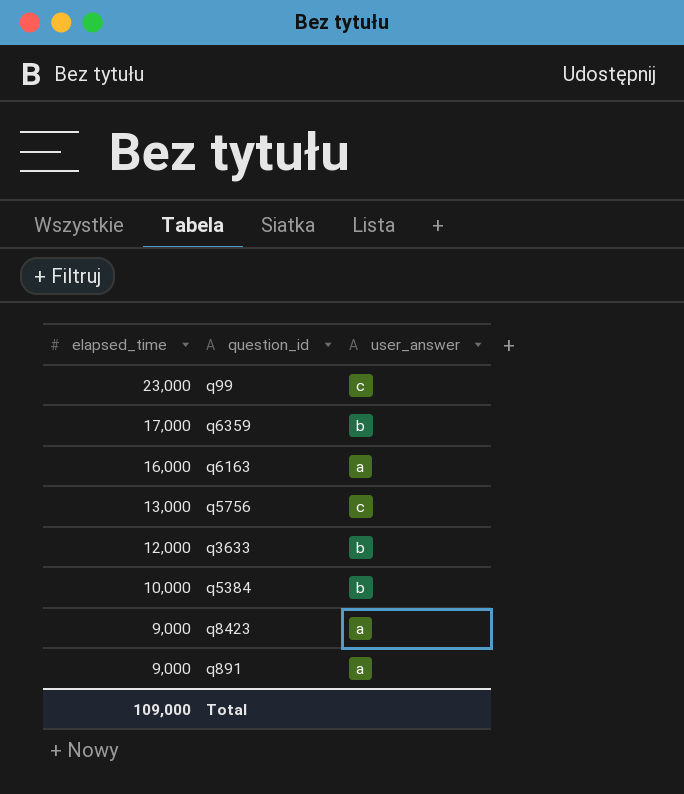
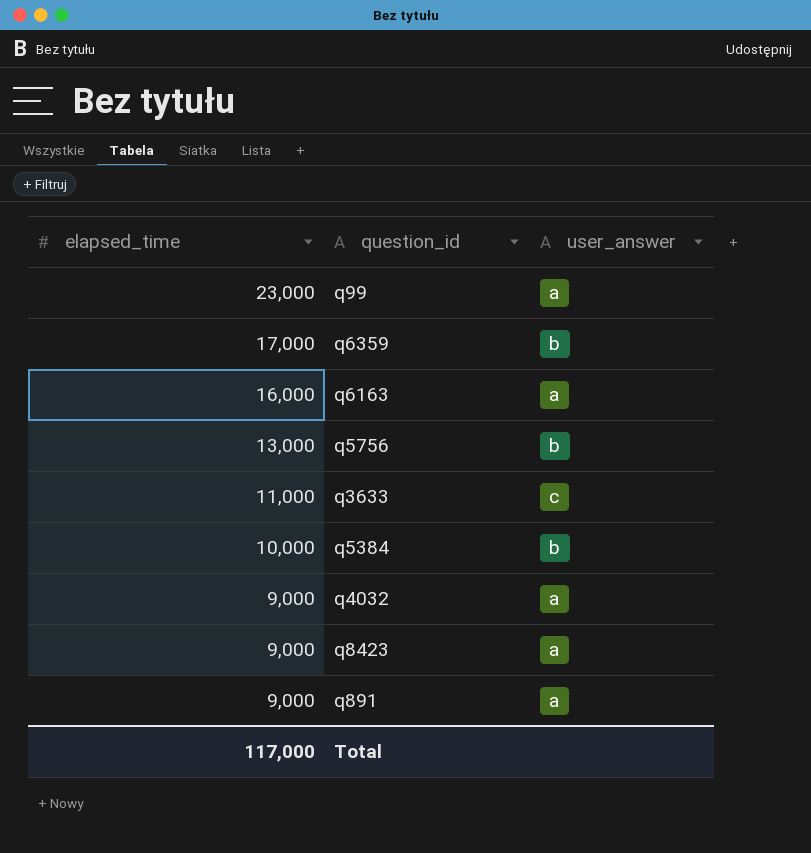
q99 | user_answer: c -> a
q5756 | user_answer: c -> b
q3633 | elapsed_time: 12,000 -> 11,000
q3633 | user_answer: b -> c
row q4032: none -> 9,000 | a
Total | elapsed_time: 109,000 -> 117,000

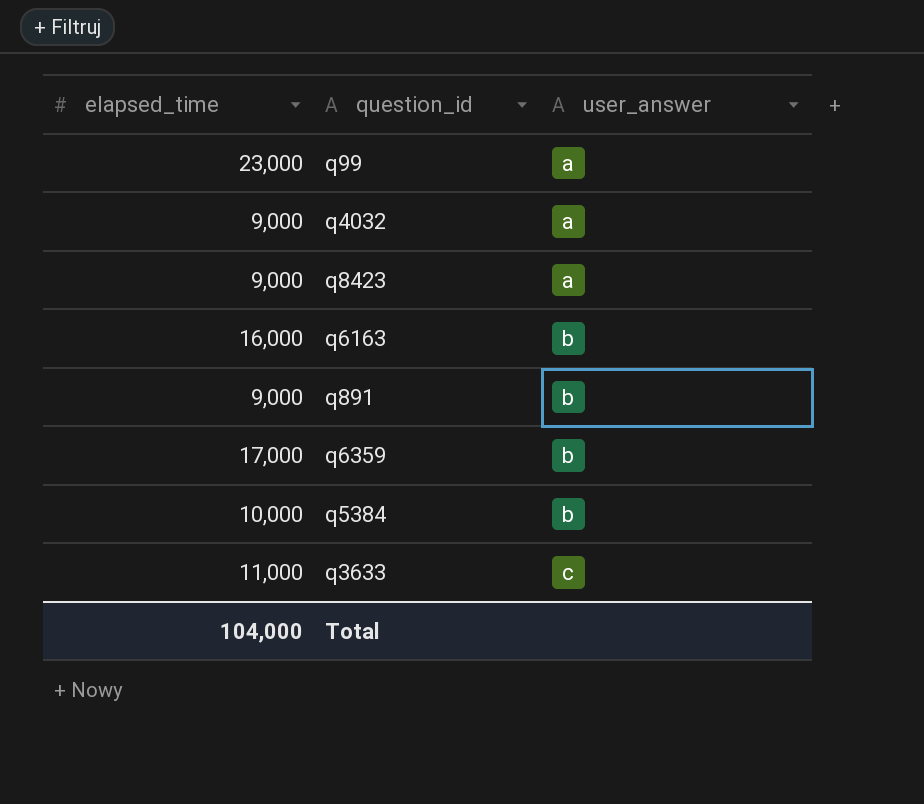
row order: elapsed_time descending -> user_answer ascending
row q5756: 13,000 | b -> none
q6163 | user_answer: a -> b
q891 | user_answer: a -> b
Total | elapsed_time: 117,000 -> 104,000

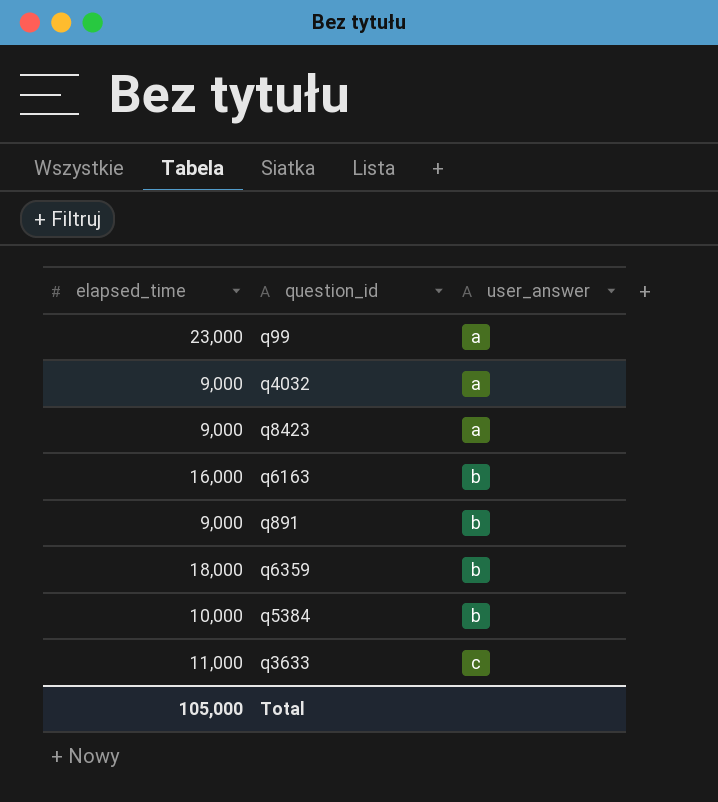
q6359 | elapsed_time: 17,000 -> 18,000
Total | elapsed_time: 104,000 -> 105,000

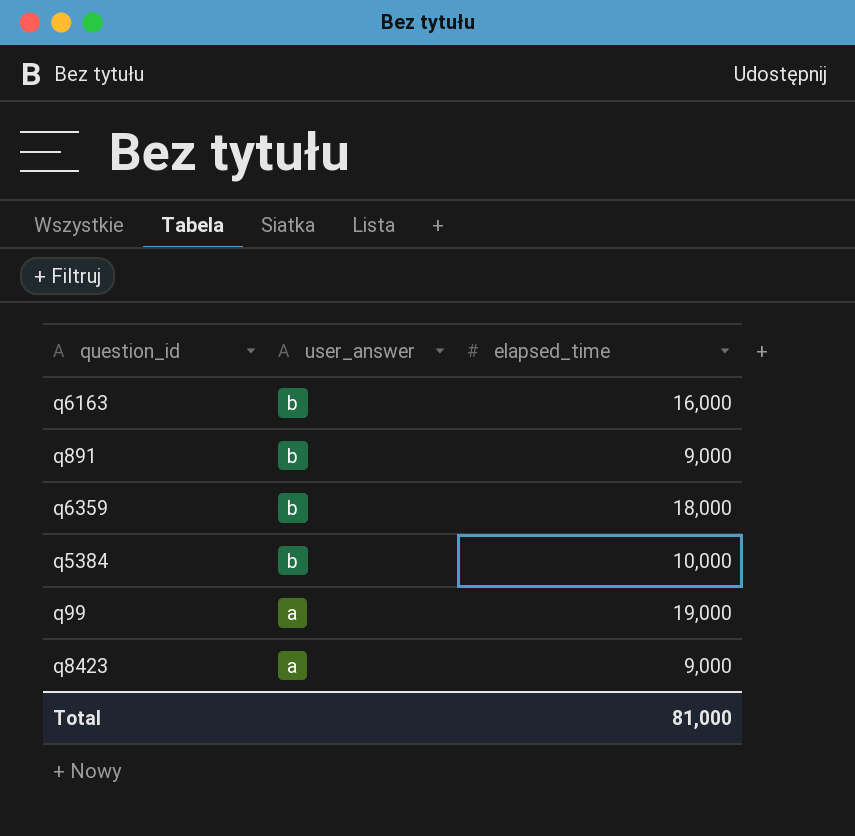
row order: user_answer ascending -> user_answer descending
column elapsed_time | position: 1 -> 3
row q4032: 9,000 | a -> none
row q3633: 11,000 | c -> none
q99 | elapsed_time: 23,000 -> 19,000
Total | elapsed_time: 105,000 -> 81,000

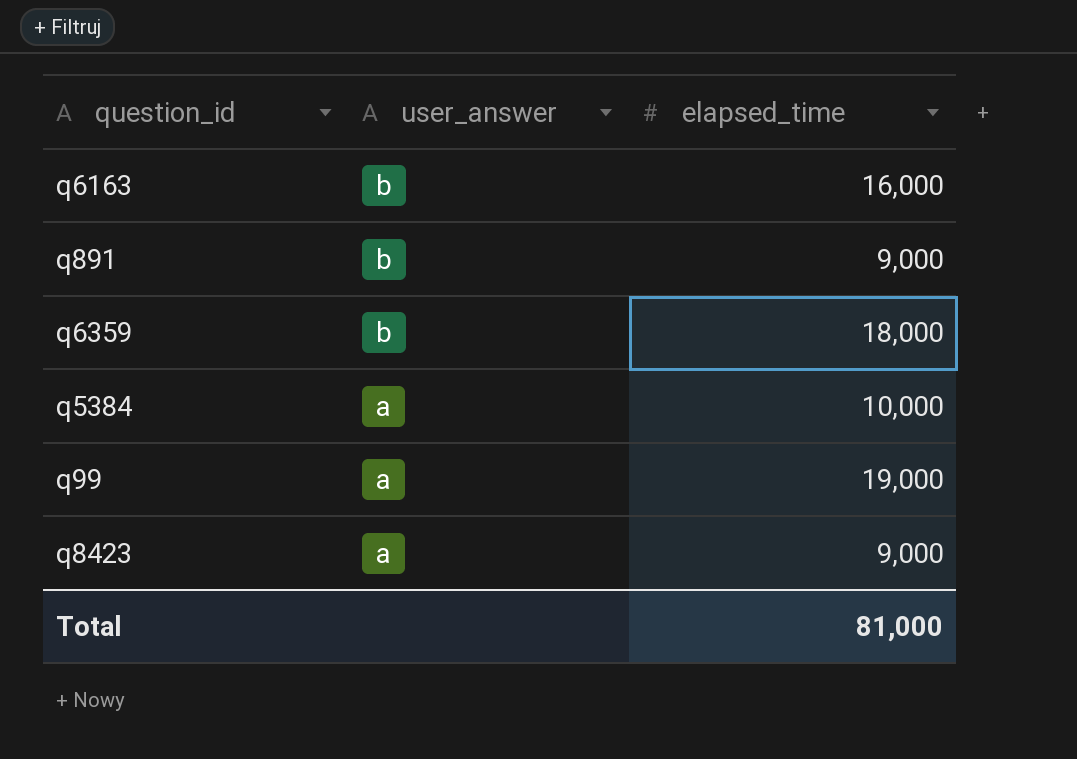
q5384 | user_answer: b -> a

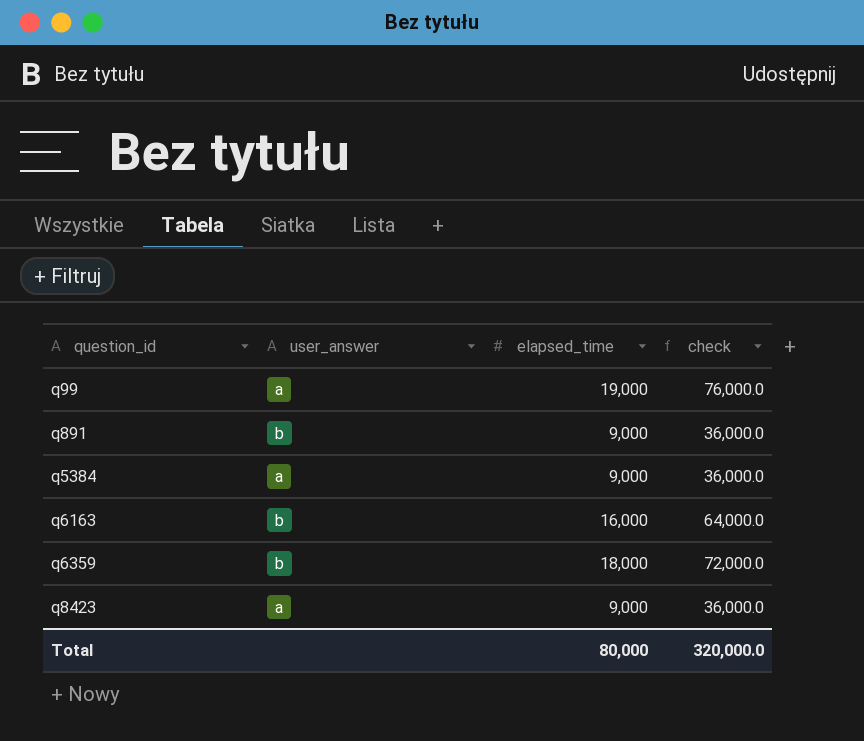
row order: user_answer descending -> question_id ascending
column check | formula: none -> [elapsed_time] * 4
q5384 | elapsed_time: 10,000 -> 9,000
Total | elapsed_time: 81,000 -> 80,000

